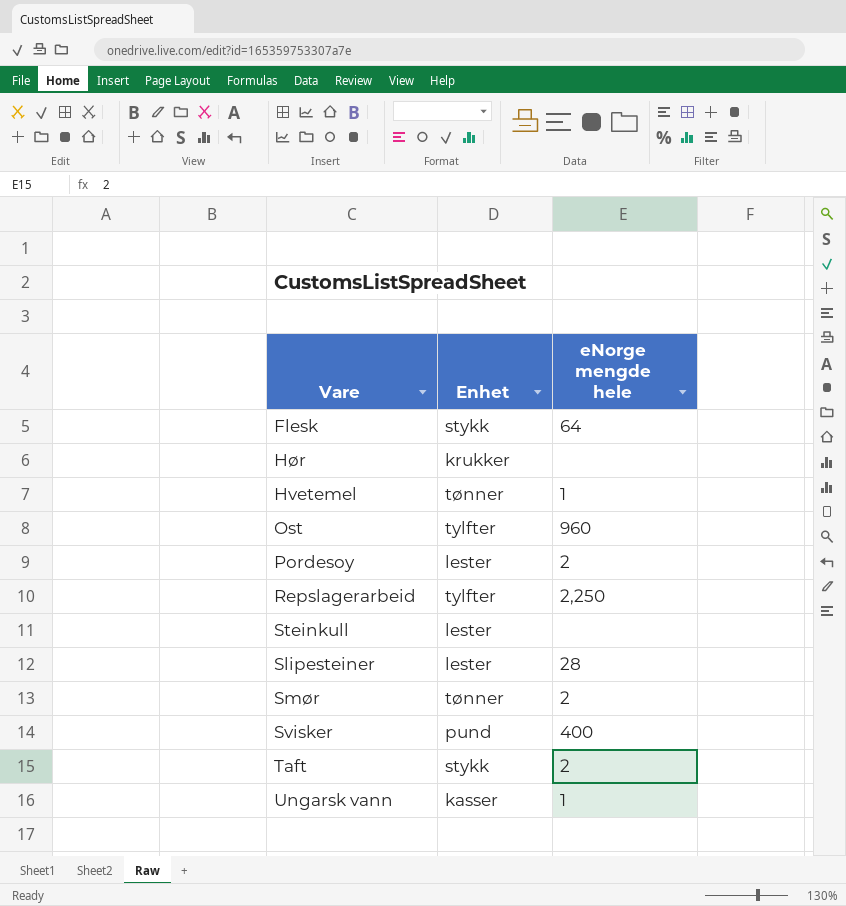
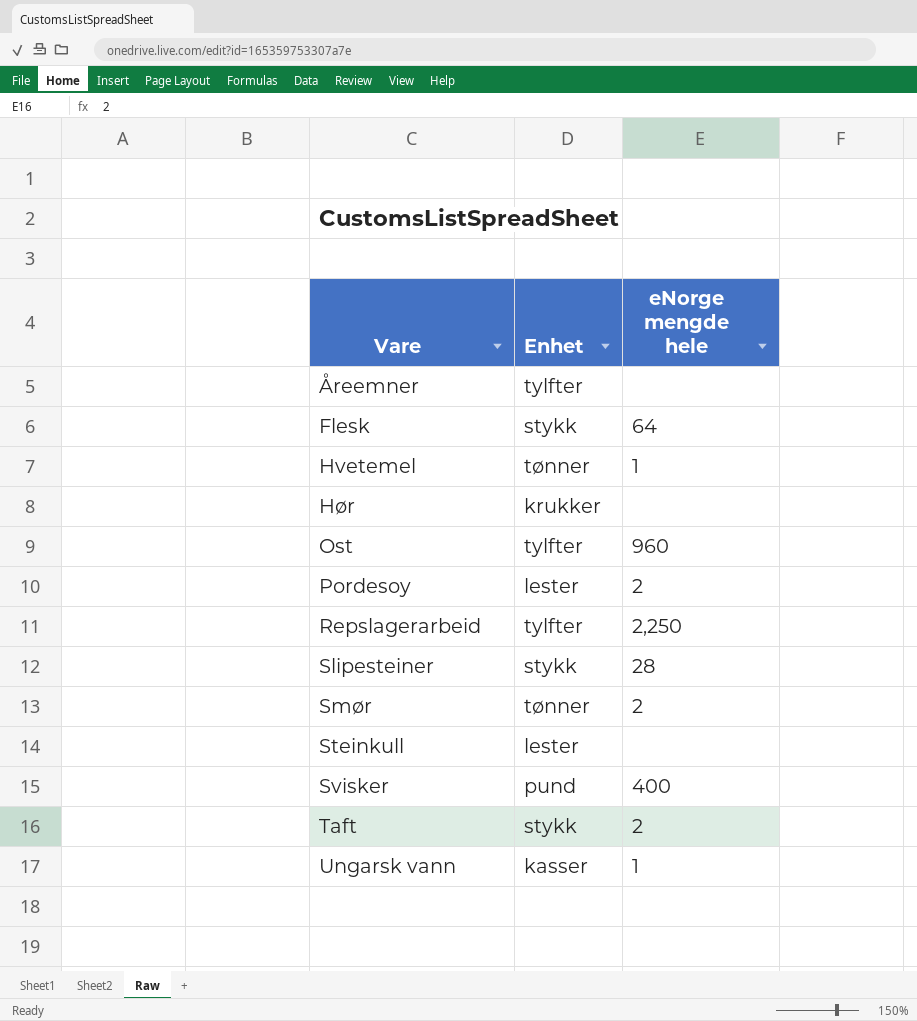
row order: none -> Vare ascending
row Åreemner: none -> tylfter | none
Slipesteiner | Enhet: lester -> stykk

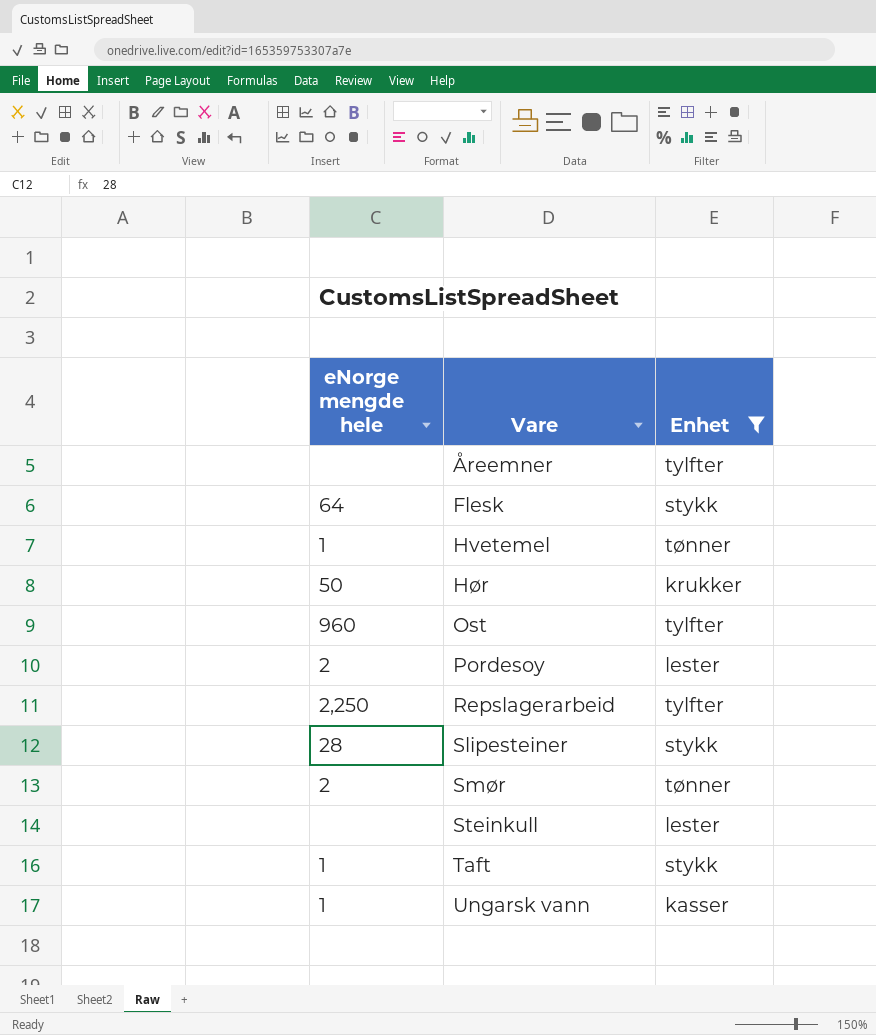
filter: none -> Enhet != pund
column eNorge mengde hele | position: 3 -> 1
Hør | eNorge mengde hele: none -> 50
Taft | eNorge mengde hele: 2 -> 1

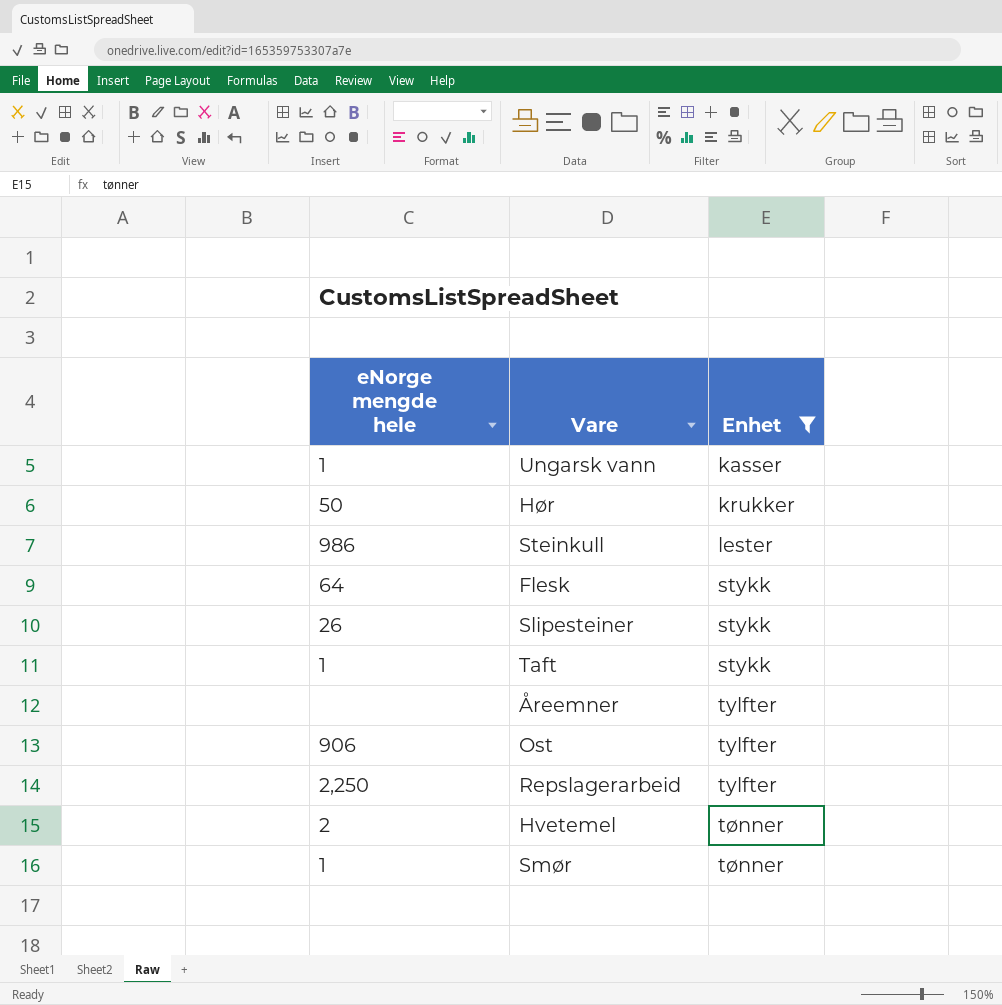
row order: Vare ascending -> Enhet ascending
row Pordesoy: 2 | lester -> none
Steinkull | eNorge mengde hele: none -> 986
Slipesteiner | eNorge mengde hele: 28 -> 26
Ost | eNorge mengde hele: 960 -> 906
Hvetemel | eNorge mengde hele: 1 -> 2
Smør | eNorge mengde hele: 2 -> 1

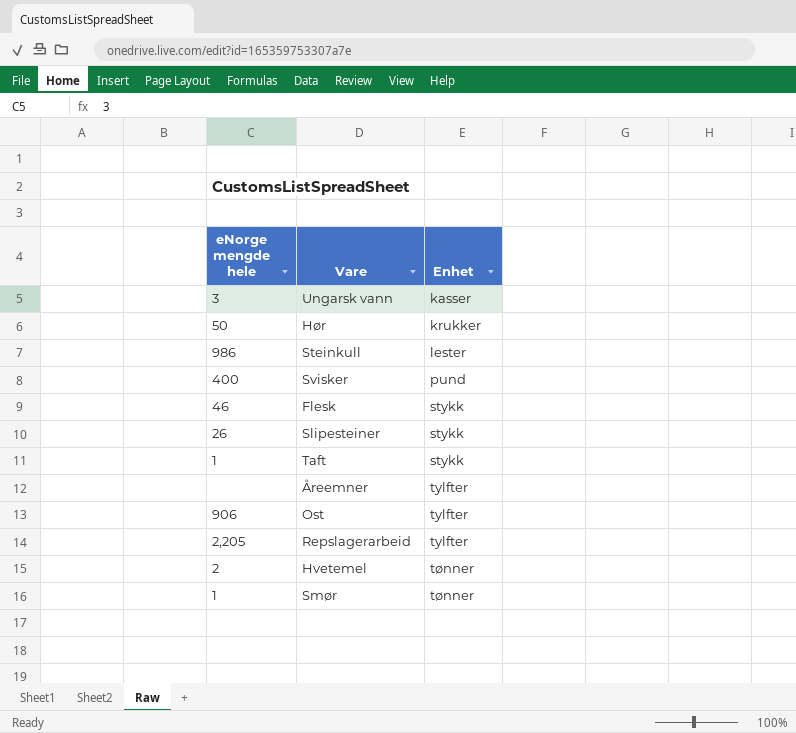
filter: Enhet != pund -> none
Ungarsk vann | eNorge mengde hele: 1 -> 3
Flesk | eNorge mengde hele: 64 -> 46
Repslagerarbeid | eNorge mengde hele: 2,250 -> 2,205

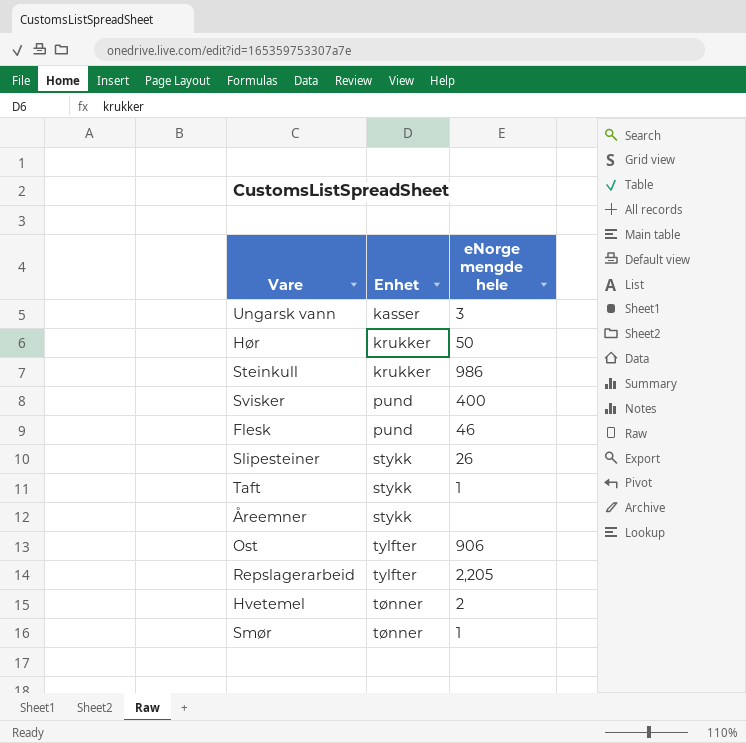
column eNorge mengde hele | position: 1 -> 3
Steinkull | Enhet: lester -> krukker
Flesk | Enhet: stykk -> pund
Åreemner | Enhet: tylfter -> stykk

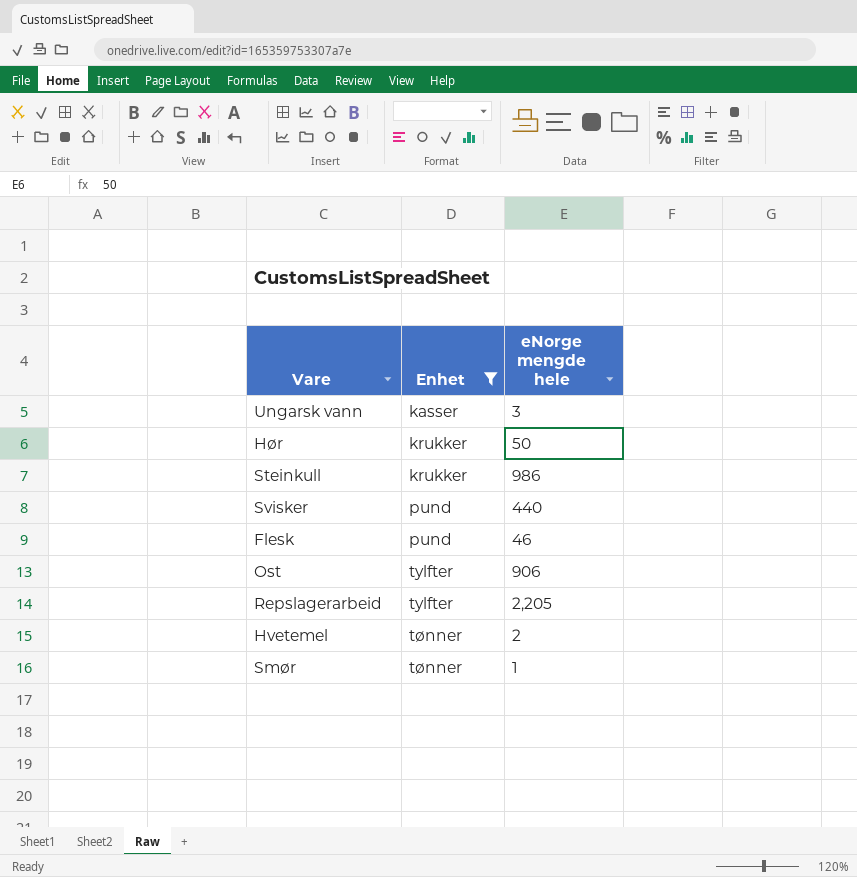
filter: none -> Enhet != stykk
Svisker | eNorge mengde hele: 400 -> 440

